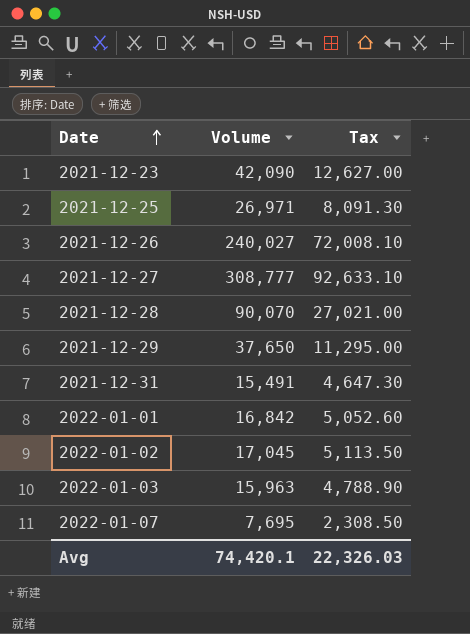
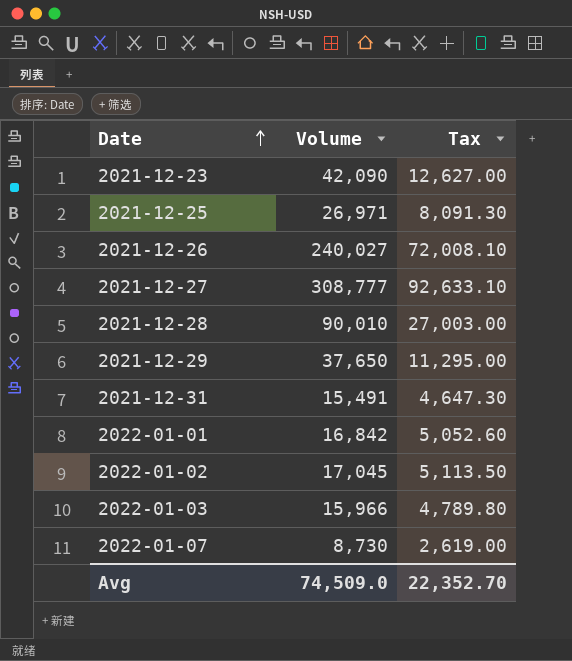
2021-12-28 | Volume: 90,070 -> 90,010
2021-12-28 | Tax: 27,021.00 -> 27,003.00
2022-01-03 | Volume: 15,963 -> 15,966
2022-01-03 | Tax: 4,788.90 -> 4,789.80
2022-01-07 | Volume: 7,695 -> 8,730
2022-01-07 | Tax: 2,308.50 -> 2,619.00
Avg | Volume: 74,420.1 -> 74,509.0
Avg | Tax: 22,326.03 -> 22,352.70

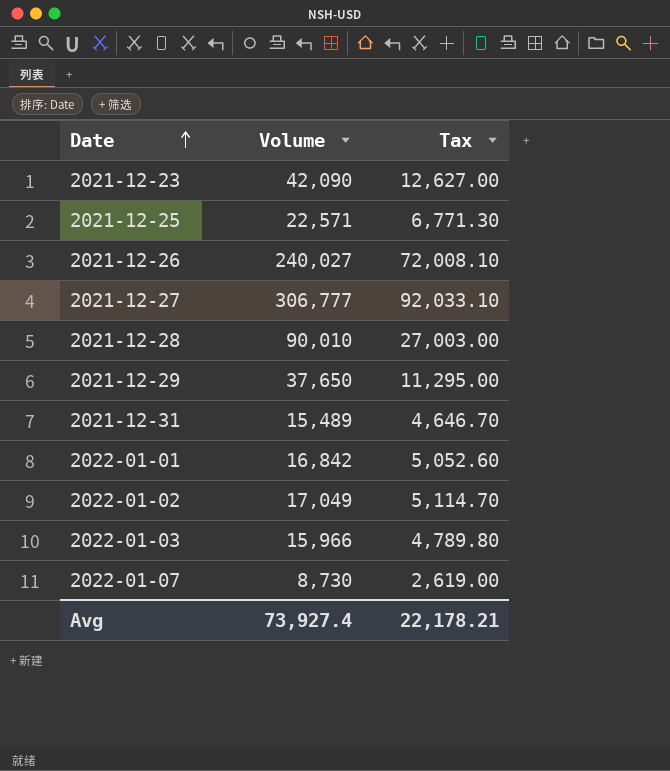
2021-12-25 | Volume: 26,971 -> 22,571
2021-12-25 | Tax: 8,091.30 -> 6,771.30
2021-12-27 | Volume: 308,777 -> 306,777
2021-12-27 | Tax: 92,633.10 -> 92,033.10
2021-12-31 | Volume: 15,491 -> 15,489
2021-12-31 | Tax: 4,647.30 -> 4,646.70
2022-01-02 | Volume: 17,045 -> 17,049
2022-01-02 | Tax: 5,113.50 -> 5,114.70
Avg | Volume: 74,509.0 -> 73,927.4
Avg | Tax: 22,352.70 -> 22,178.21

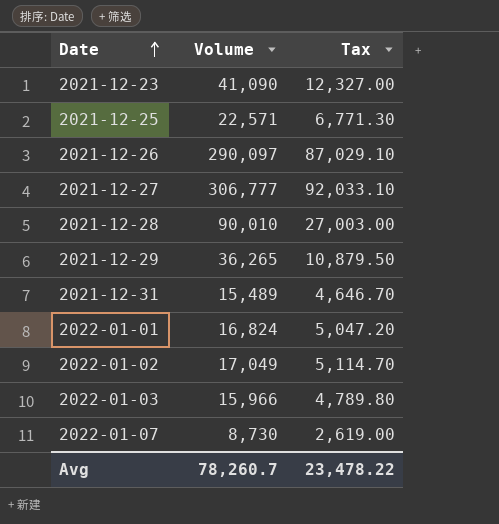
2021-12-23 | Volume: 42,090 -> 41,090
2021-12-23 | Tax: 12,627.00 -> 12,327.00
2021-12-26 | Volume: 240,027 -> 290,097
2021-12-26 | Tax: 72,008.10 -> 87,029.10
2021-12-29 | Volume: 37,650 -> 36,265
2021-12-29 | Tax: 11,295.00 -> 10,879.50
2022-01-01 | Volume: 16,842 -> 16,824
2022-01-01 | Tax: 5,052.60 -> 5,047.20
Avg | Volume: 73,927.4 -> 78,260.7
Avg | Tax: 22,178.21 -> 23,478.22

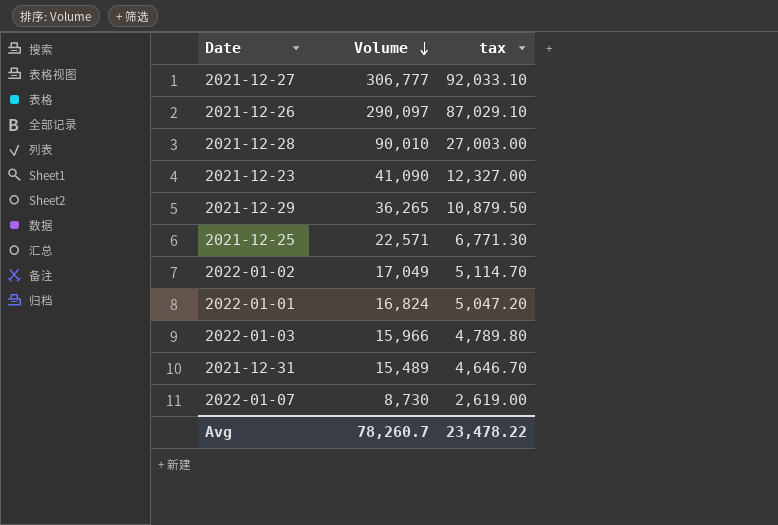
row order: Date ascending -> Volume descending
column name: Tax -> tax

